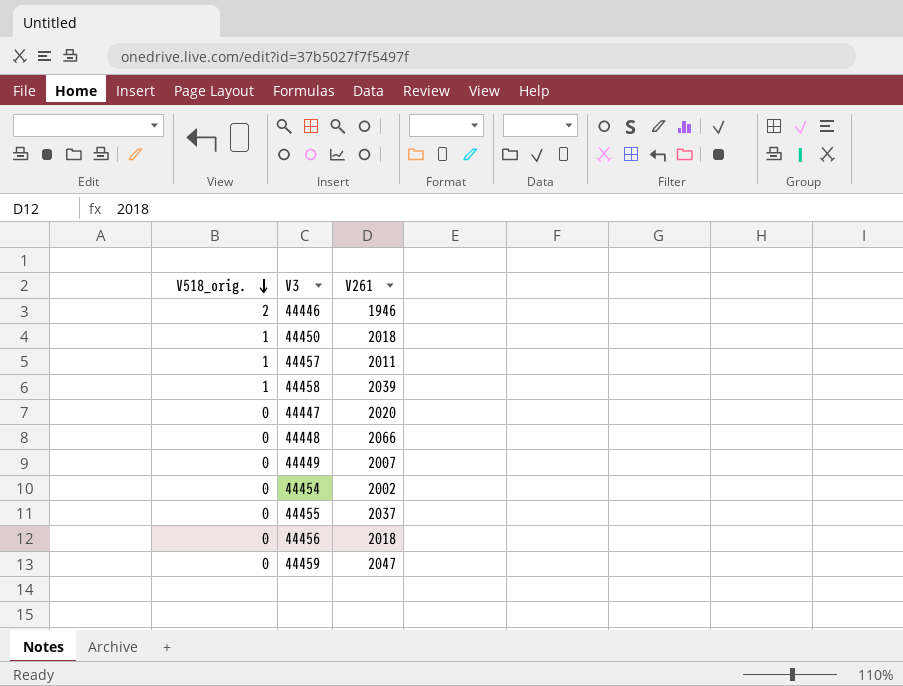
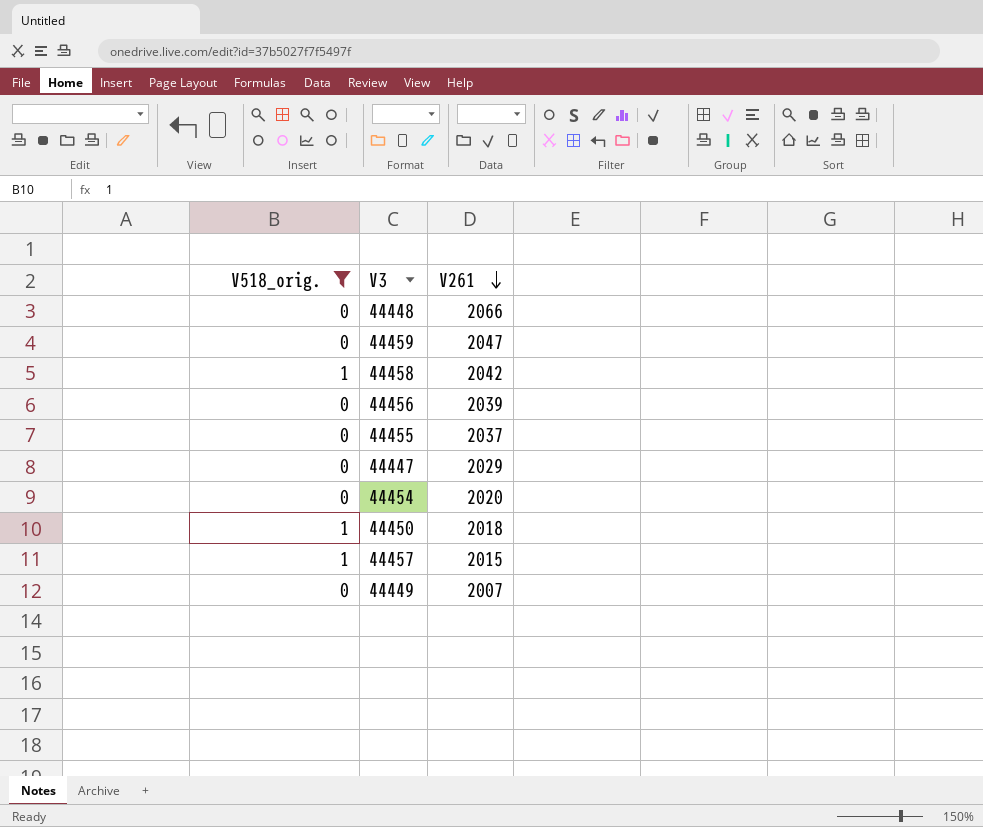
filter: none -> V518_orig. != 2
row order: V518_orig. descending -> V261 descending
44458 | V261: 2039 -> 2042
44456 | V261: 2018 -> 2039
44447 | V261: 2020 -> 2029
44454 | V261: 2002 -> 2020
44457 | V261: 2011 -> 2015

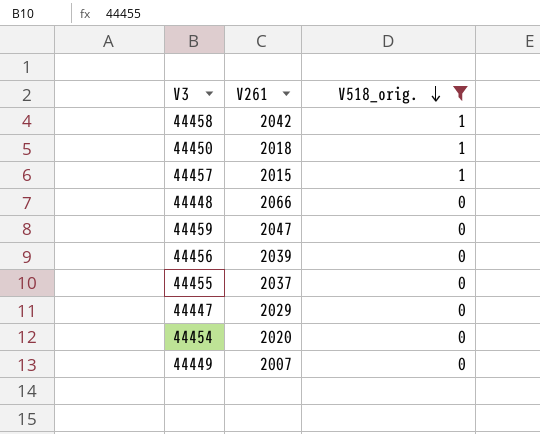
row order: V261 descending -> V518_orig. descending
column V518_orig. | position: 1 -> 3

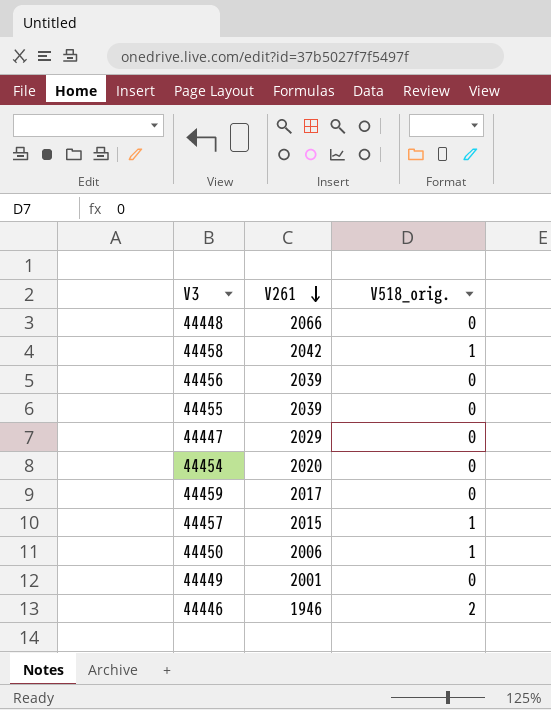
filter: V518_orig. != 2 -> none
row order: V518_orig. descending -> V261 descending
44455 | V261: 2037 -> 2039
44459 | V261: 2047 -> 2017
44450 | V261: 2018 -> 2006
44449 | V261: 2007 -> 2001

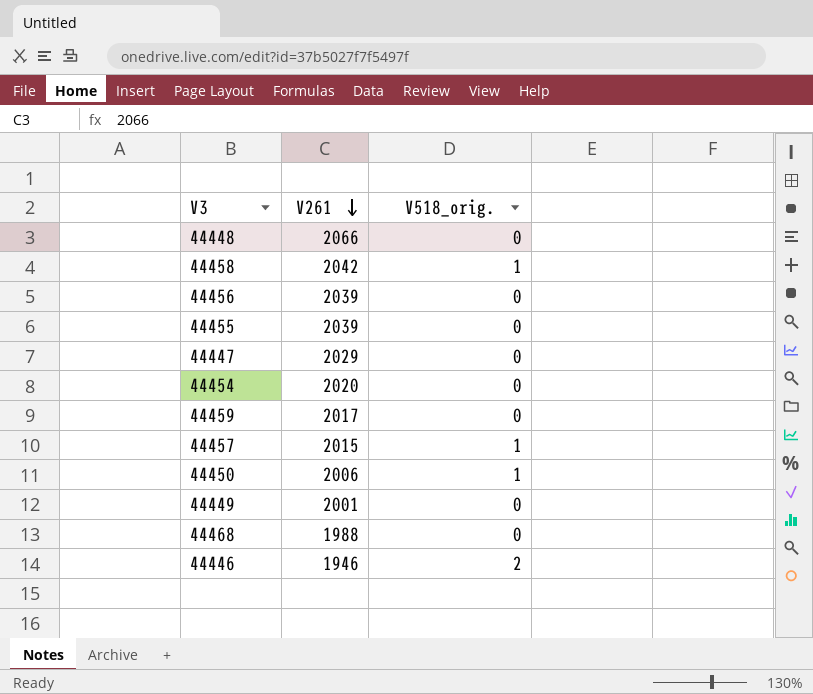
row 44468: none -> 1988 | 0

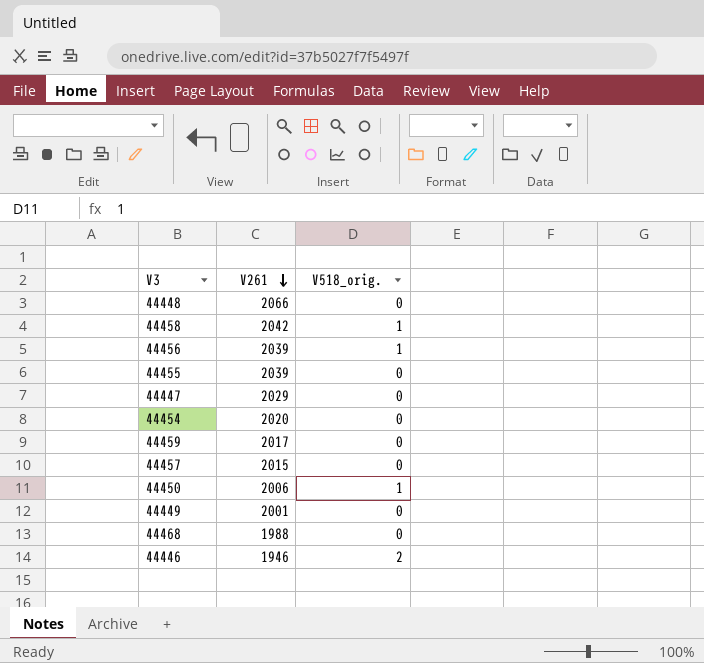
44456 | V518_orig.: 0 -> 1
44457 | V518_orig.: 1 -> 0

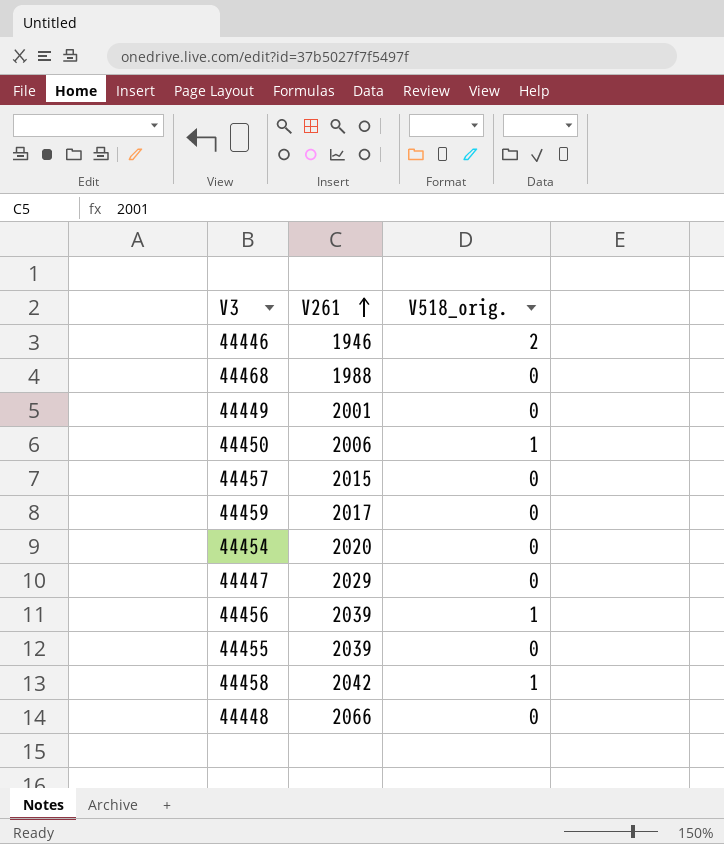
row order: V261 descending -> V261 ascending

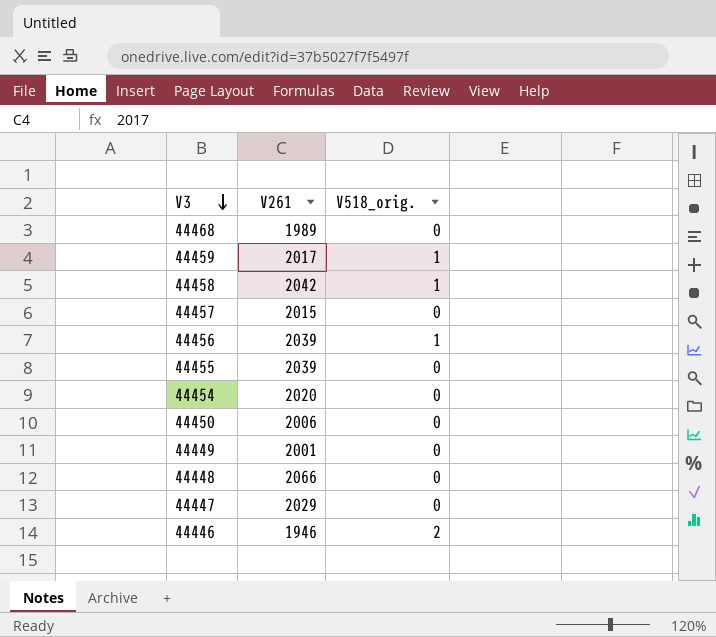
row order: V261 ascending -> V3 descending
44468 | V261: 1988 -> 1989
44459 | V518_orig.: 0 -> 1
44450 | V518_orig.: 1 -> 0

